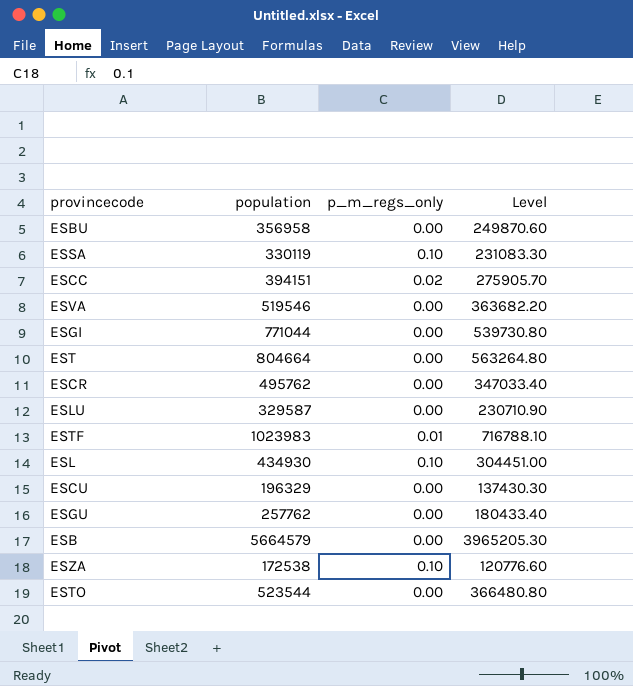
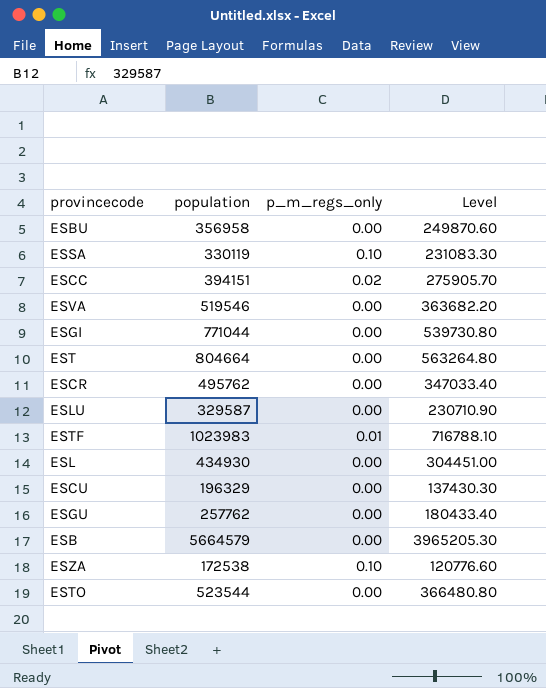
ESL | p_m_regs_only: 0.10 -> 0.00

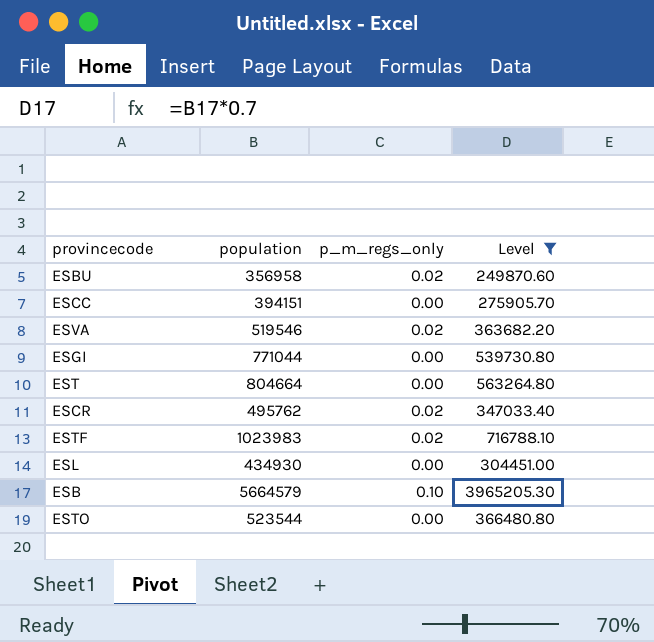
filter: none -> Level >= 249870.60
ESBU | p_m_regs_only: 0.00 -> 0.02
ESCC | p_m_regs_only: 0.02 -> 0.00
ESVA | p_m_regs_only: 0.00 -> 0.02
ESCR | p_m_regs_only: 0.00 -> 0.02
ESTF | p_m_regs_only: 0.01 -> 0.02
ESB | p_m_regs_only: 0.00 -> 0.10

